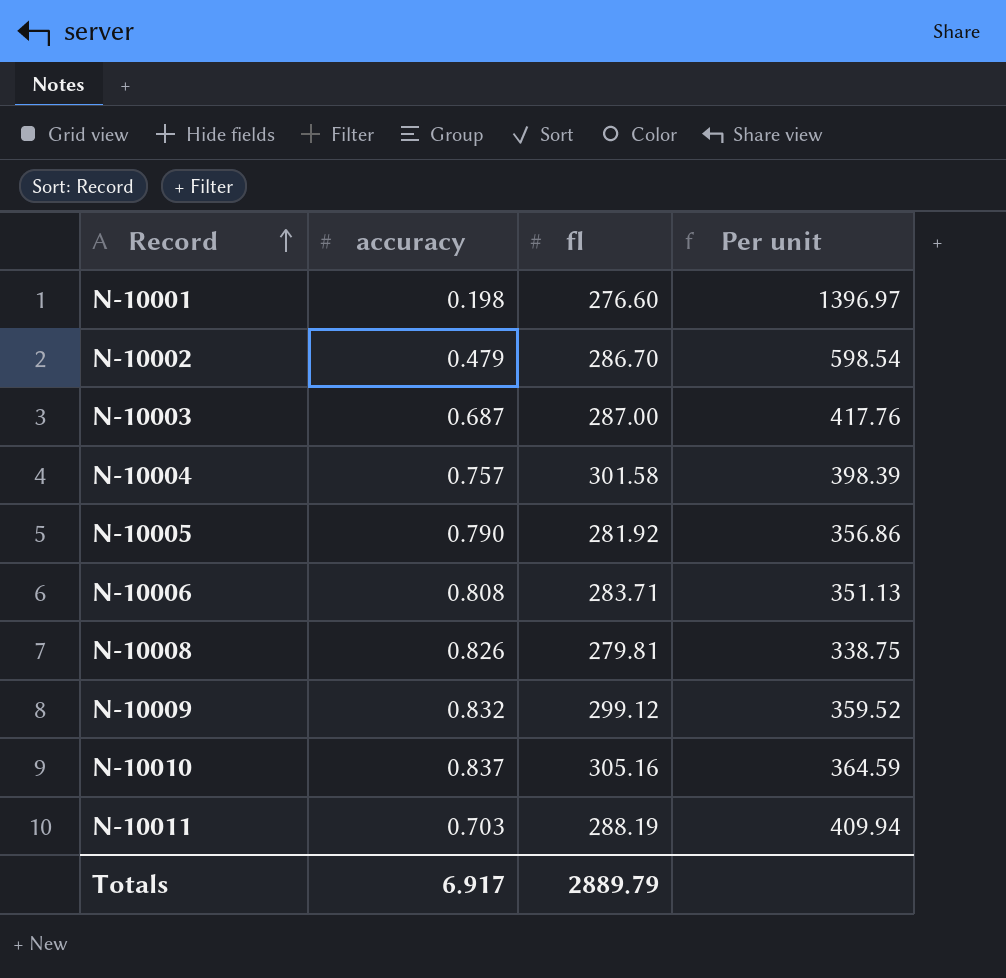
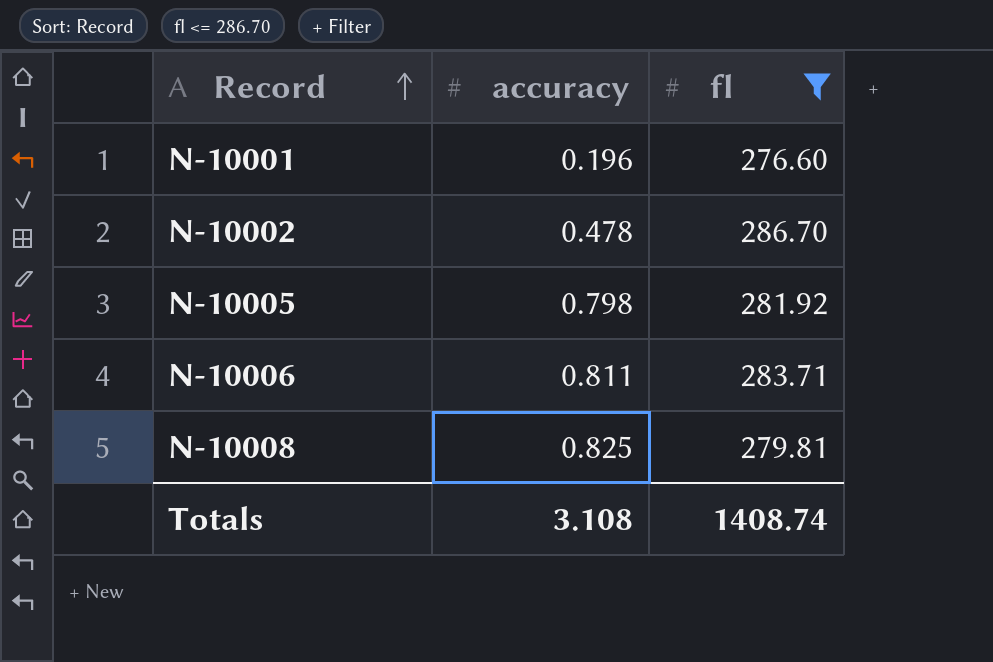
filter: none -> fl <= 286.70
column Per unit | formula: [fl] / [accuracy] -> none
N-10001 | accuracy: 0.198 -> 0.196
N-10002 | accuracy: 0.479 -> 0.478
N-10005 | accuracy: 0.790 -> 0.798
N-10006 | accuracy: 0.808 -> 0.811
N-10008 | accuracy: 0.826 -> 0.825
Totals | accuracy: 6.917 -> 3.108
Totals | fl: 2889.79 -> 1408.74

